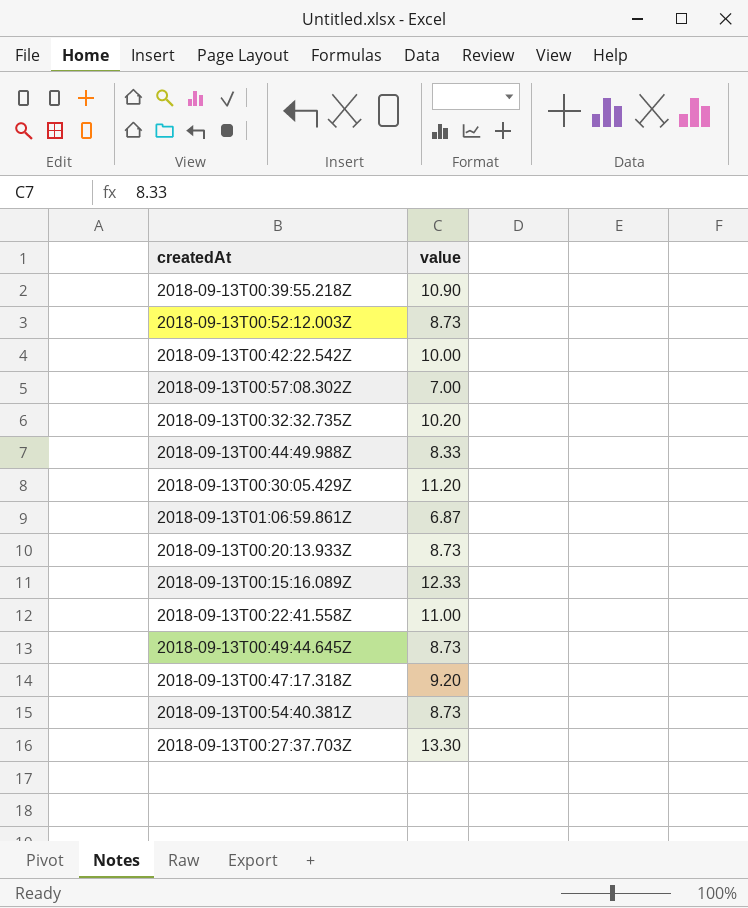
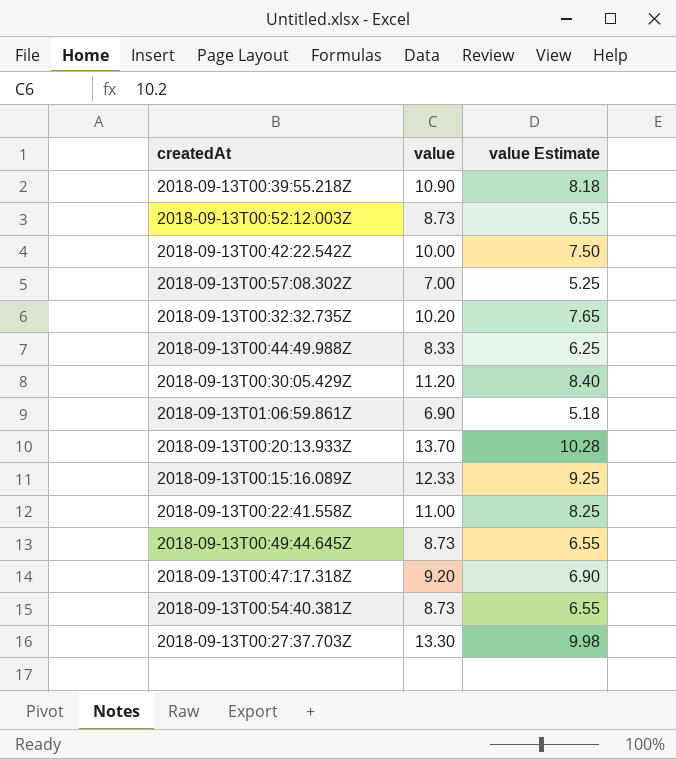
column value Estimate | formula: none -> [value] * 0.75
2018-09-13T01:06:59.861Z | value: 6.87 -> 6.90
2018-09-13T00:20:13.933Z | value: 8.73 -> 13.70

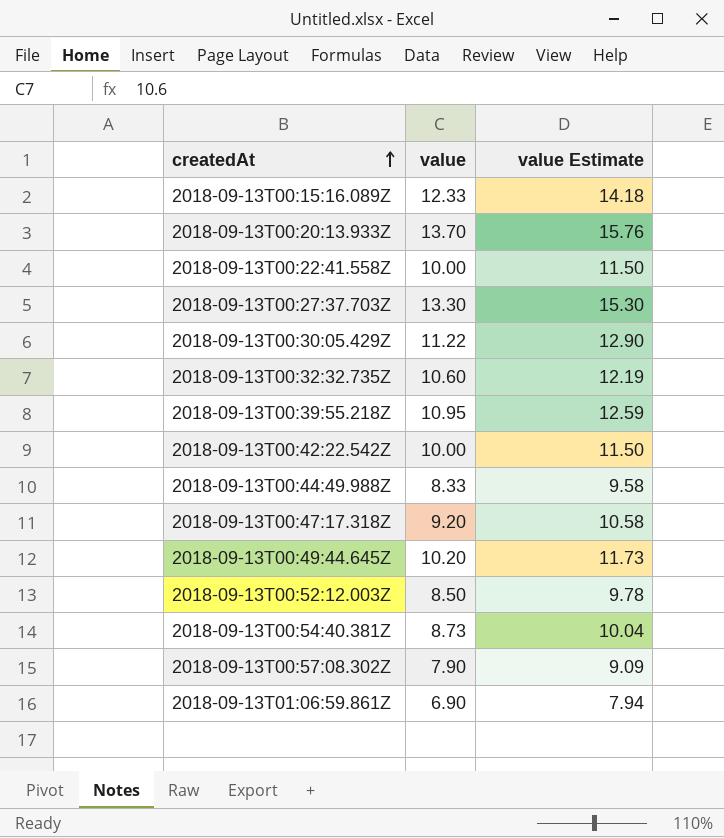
row order: none -> createdAt ascending
column value Estimate | formula: [value] * 0.75 -> [value] * 1.15
2018-09-13T00:22:41.558Z | value: 11.00 -> 10.00
2018-09-13T00:30:05.429Z | value: 11.20 -> 11.22
2018-09-13T00:32:32.735Z | value: 10.20 -> 10.60
2018-09-13T00:39:55.218Z | value: 10.90 -> 10.95
2018-09-13T00:49:44.645Z | value: 8.73 -> 10.20
2018-09-13T00:52:12.003Z | value: 8.73 -> 8.50
2018-09-13T00:57:08.302Z | value: 7.00 -> 7.90

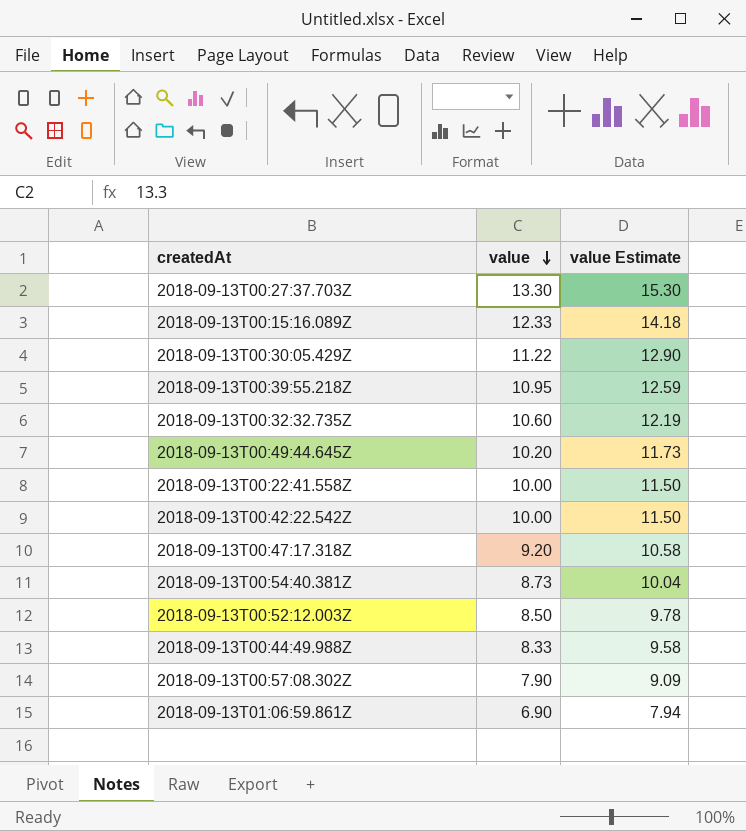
row order: createdAt ascending -> value descending
row 2018-09-13T00:20:13.933Z: 13.70 | 15.76 -> none

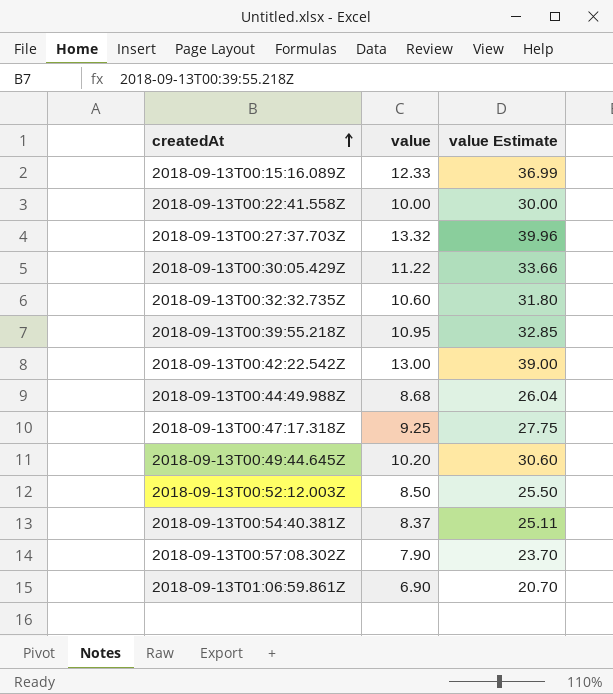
row order: value descending -> createdAt ascending
column value Estimate | formula: [value] * 1.15 -> [value] * 3
2018-09-13T00:27:37.703Z | value: 13.30 -> 13.32
2018-09-13T00:42:22.542Z | value: 10.00 -> 13.00
2018-09-13T00:44:49.988Z | value: 8.33 -> 8.68
2018-09-13T00:47:17.318Z | value: 9.20 -> 9.25
2018-09-13T00:54:40.381Z | value: 8.73 -> 8.37

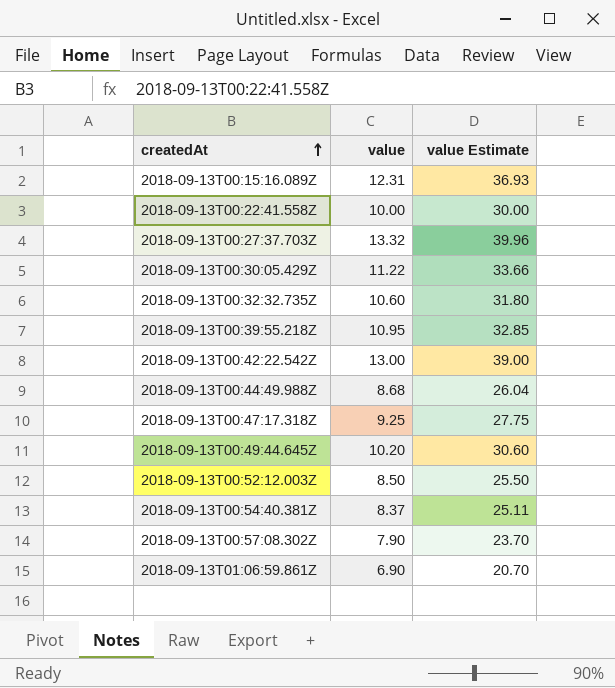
2018-09-13T00:15:16.089Z | value: 12.33 -> 12.31
2018-09-13T00:15:16.089Z | value Estimate: 36.99 -> 36.93

